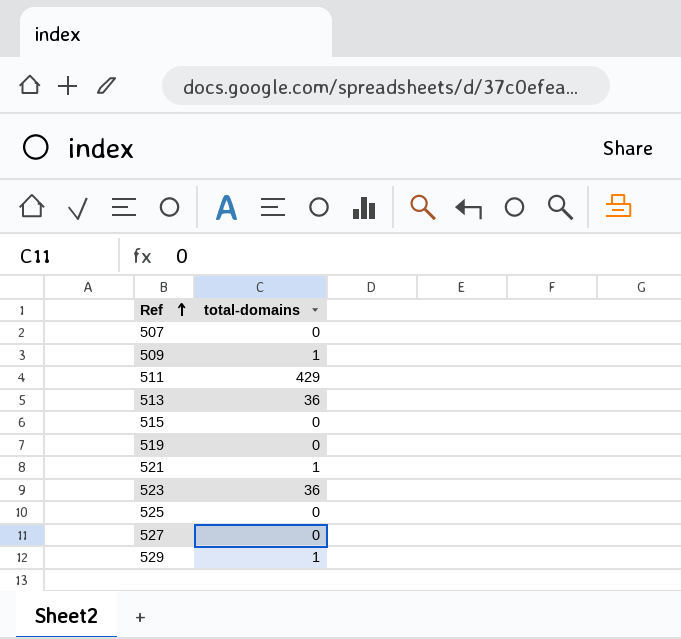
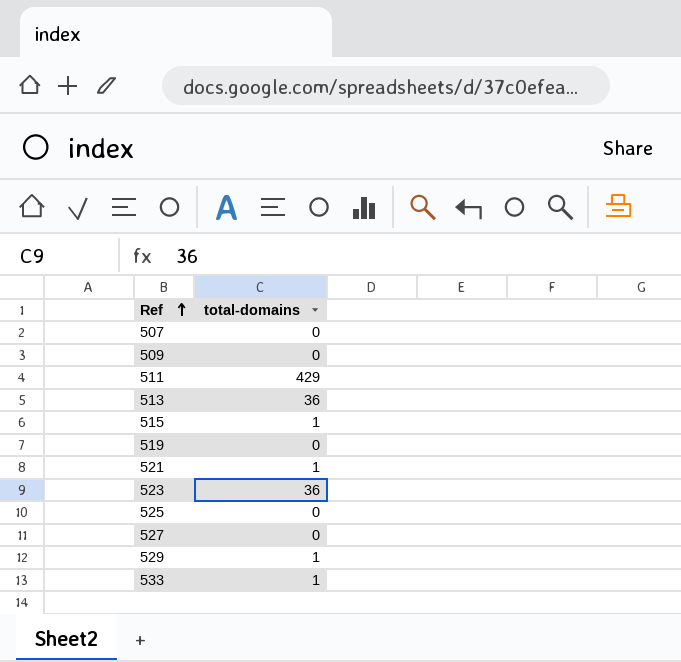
509 | total-domains: 1 -> 0
515 | total-domains: 0 -> 1
row 533: none -> 1

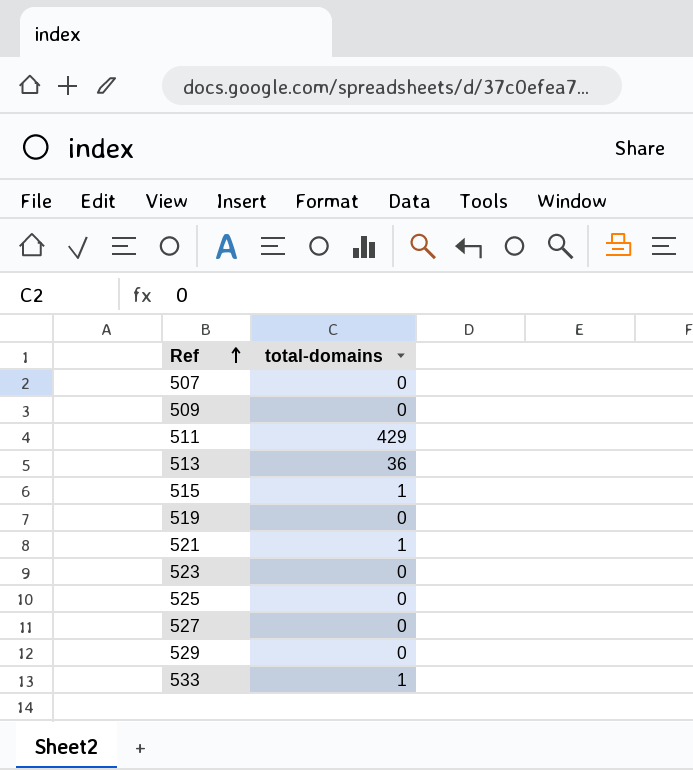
523 | total-domains: 36 -> 0
529 | total-domains: 1 -> 0

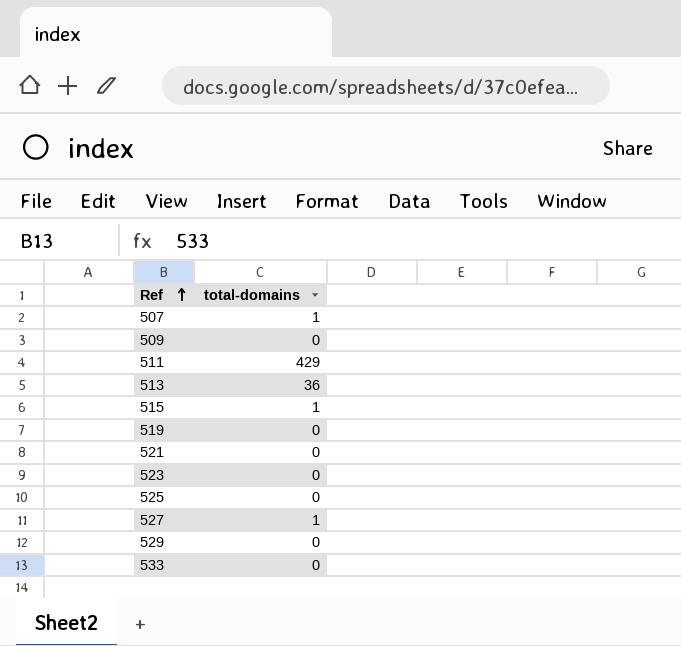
507 | total-domains: 0 -> 1
521 | total-domains: 1 -> 0
527 | total-domains: 0 -> 1
533 | total-domains: 1 -> 0

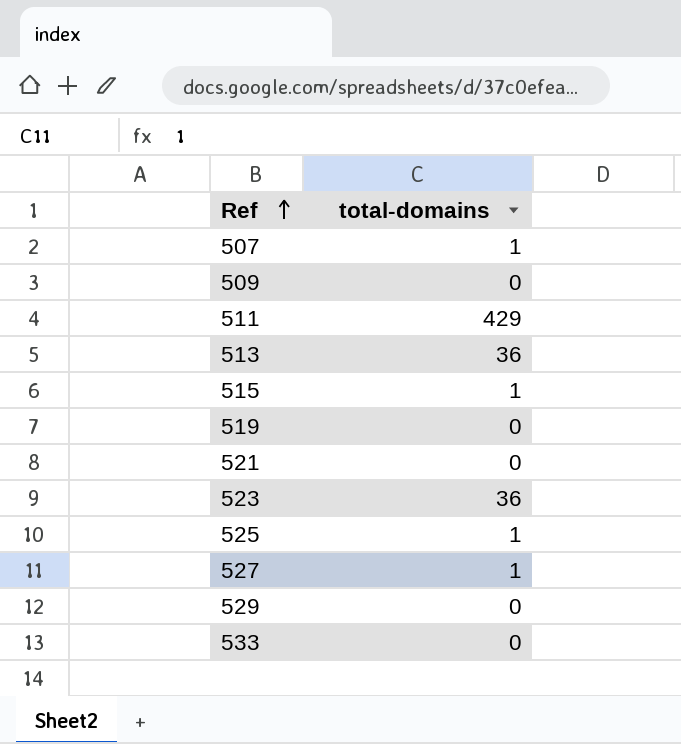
523 | total-domains: 0 -> 36
525 | total-domains: 0 -> 1

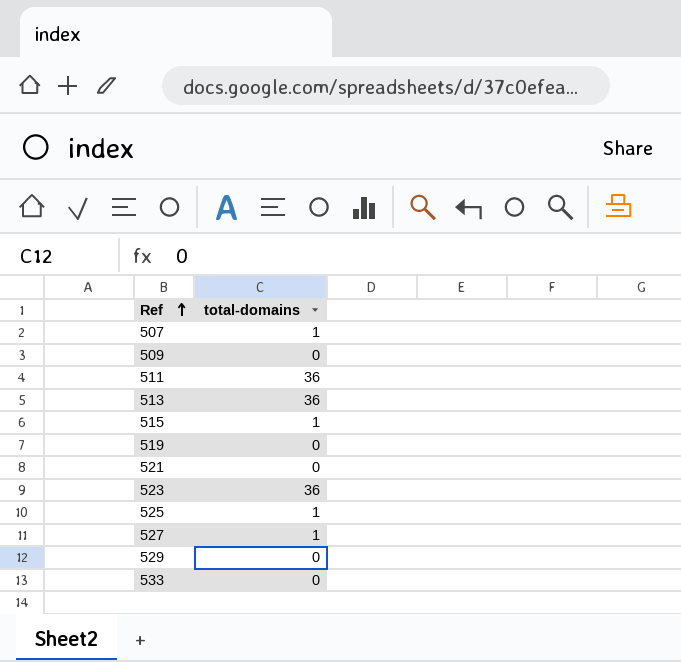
511 | total-domains: 429 -> 36

